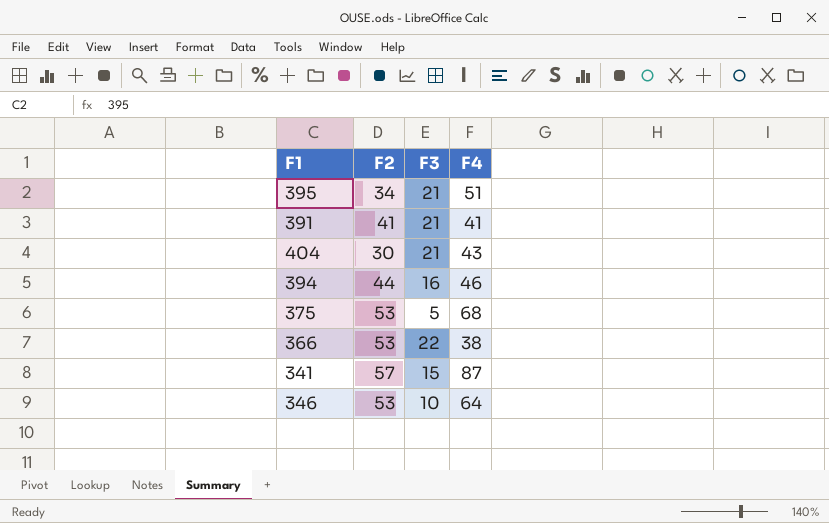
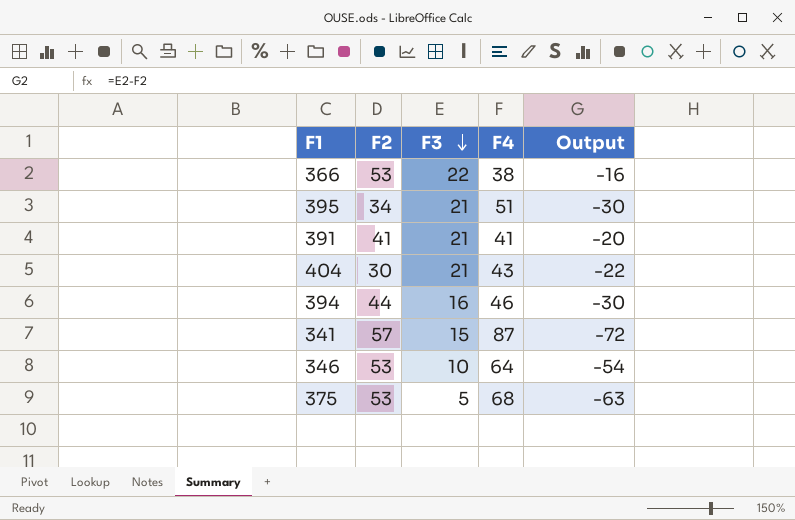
row order: none -> F3 descending
column Output | formula: none -> [F3] - [F4]

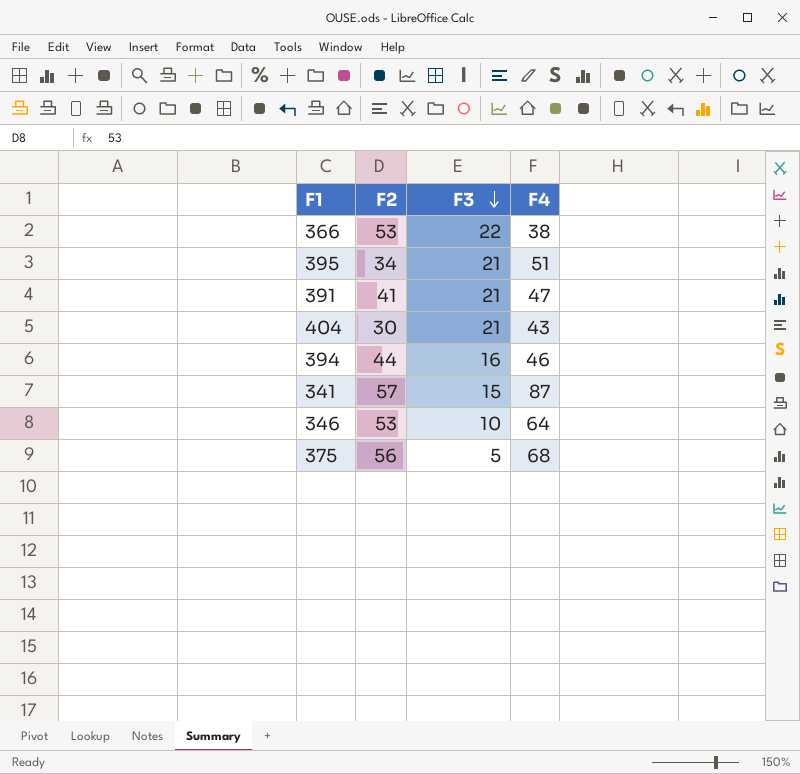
column Output | formula: [F3] - [F4] -> none
391 | F4: 41 -> 47
375 | F2: 53 -> 56

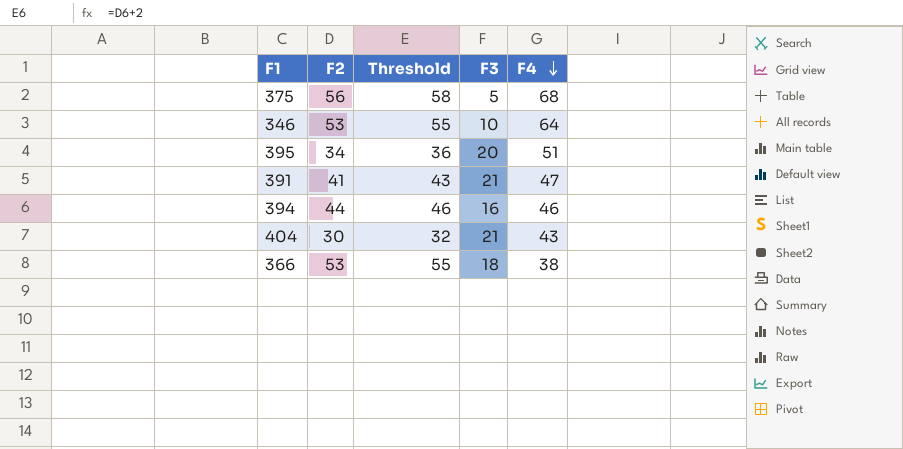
row order: F3 descending -> F4 descending
column Threshold | formula: none -> [F2] + 2
row 341: 57 | 15 | 87 -> none
395 | F3: 21 -> 20
366 | F3: 22 -> 18

